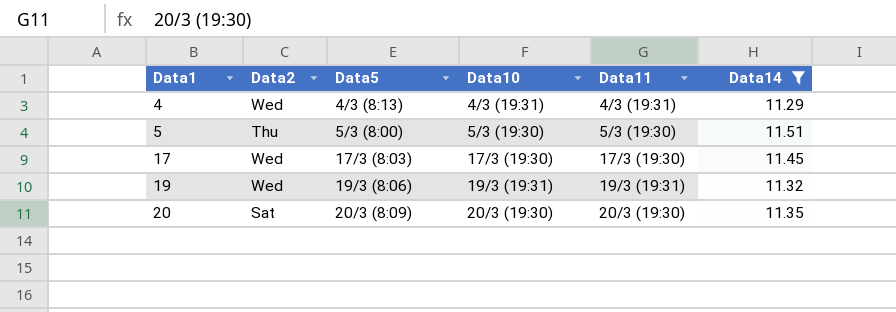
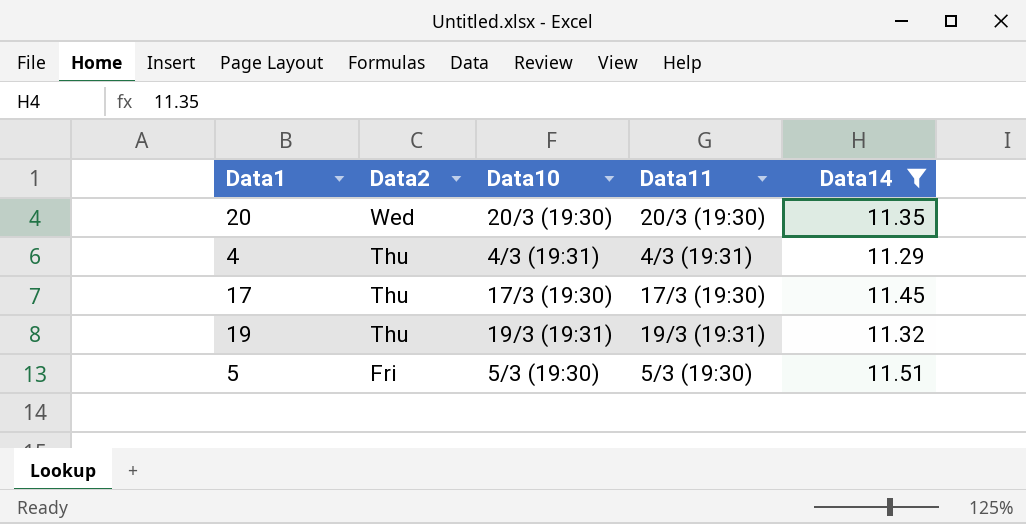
row order: Data1 ascending -> Data2 descending
column Data5 | position: 3 -> none
20 | Data2: Sat -> Wed
4 | Data2: Wed -> Thu
17 | Data2: Wed -> Thu
19 | Data2: Wed -> Thu
5 | Data2: Thu -> Fri

